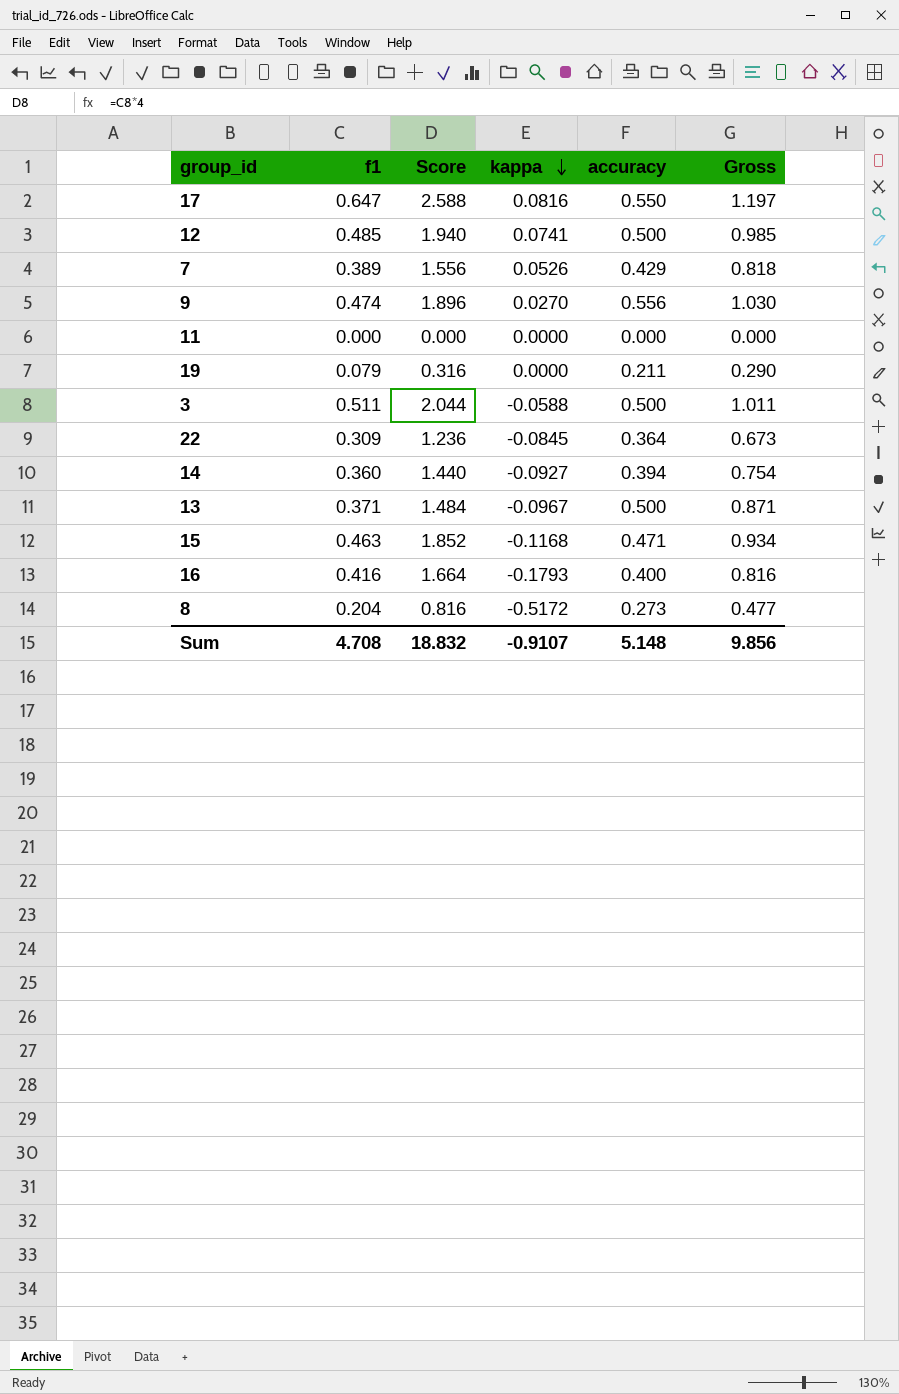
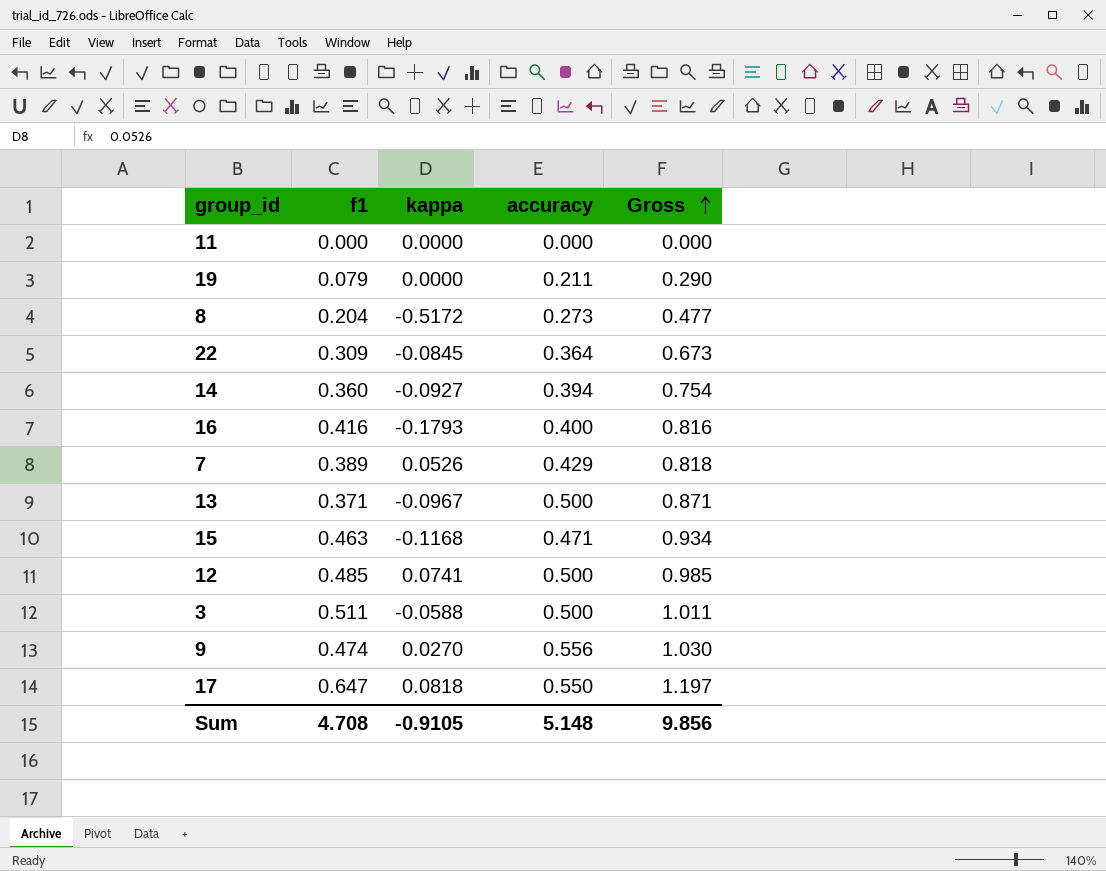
row order: kappa descending -> Gross ascending
column Score | formula: [f1] * 4 -> none
17 | kappa: 0.0816 -> 0.0818
Sum | kappa: -0.9107 -> -0.9105

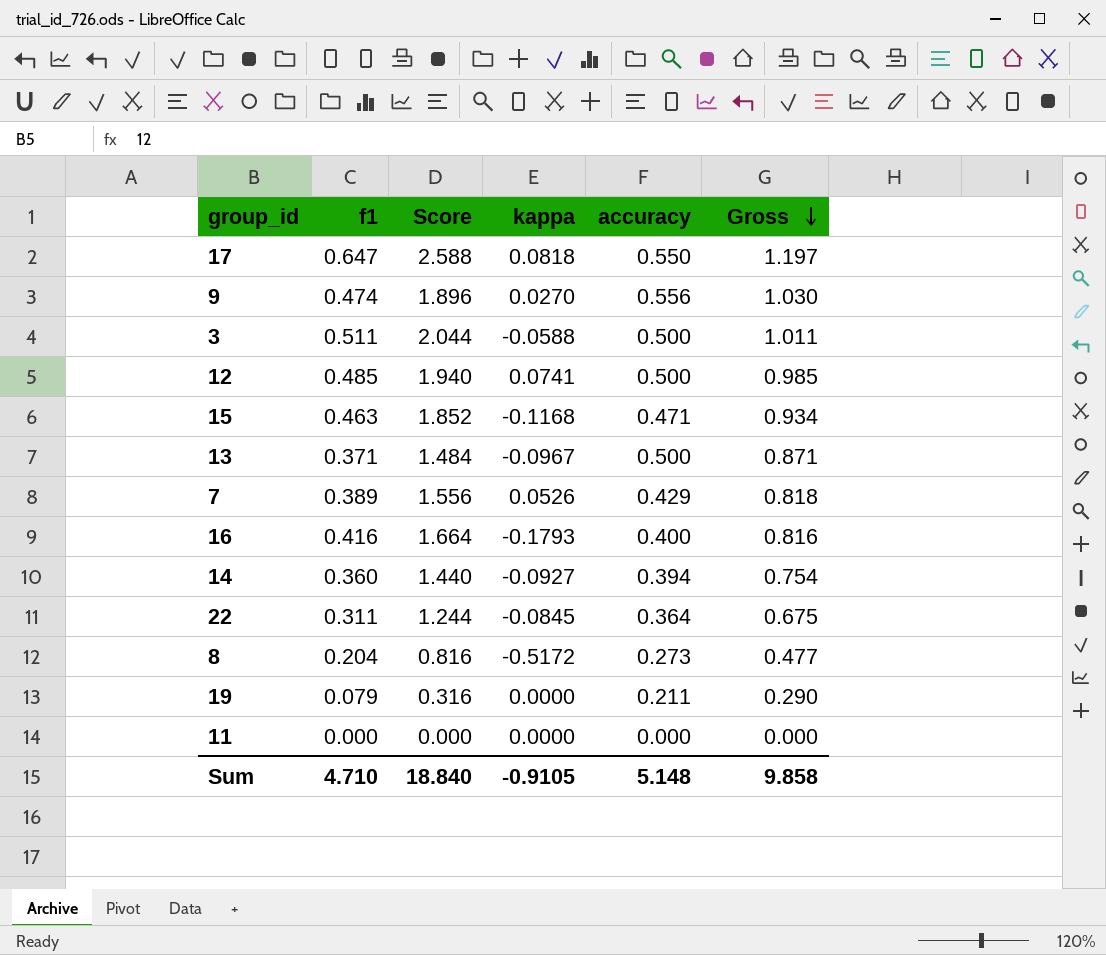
row order: Gross ascending -> Gross descending
column Score | formula: none -> [f1] * 4
22 | f1: 0.309 -> 0.311
22 | Gross: 0.673 -> 0.675
Sum | f1: 4.708 -> 4.710
Sum | Gross: 9.856 -> 9.858

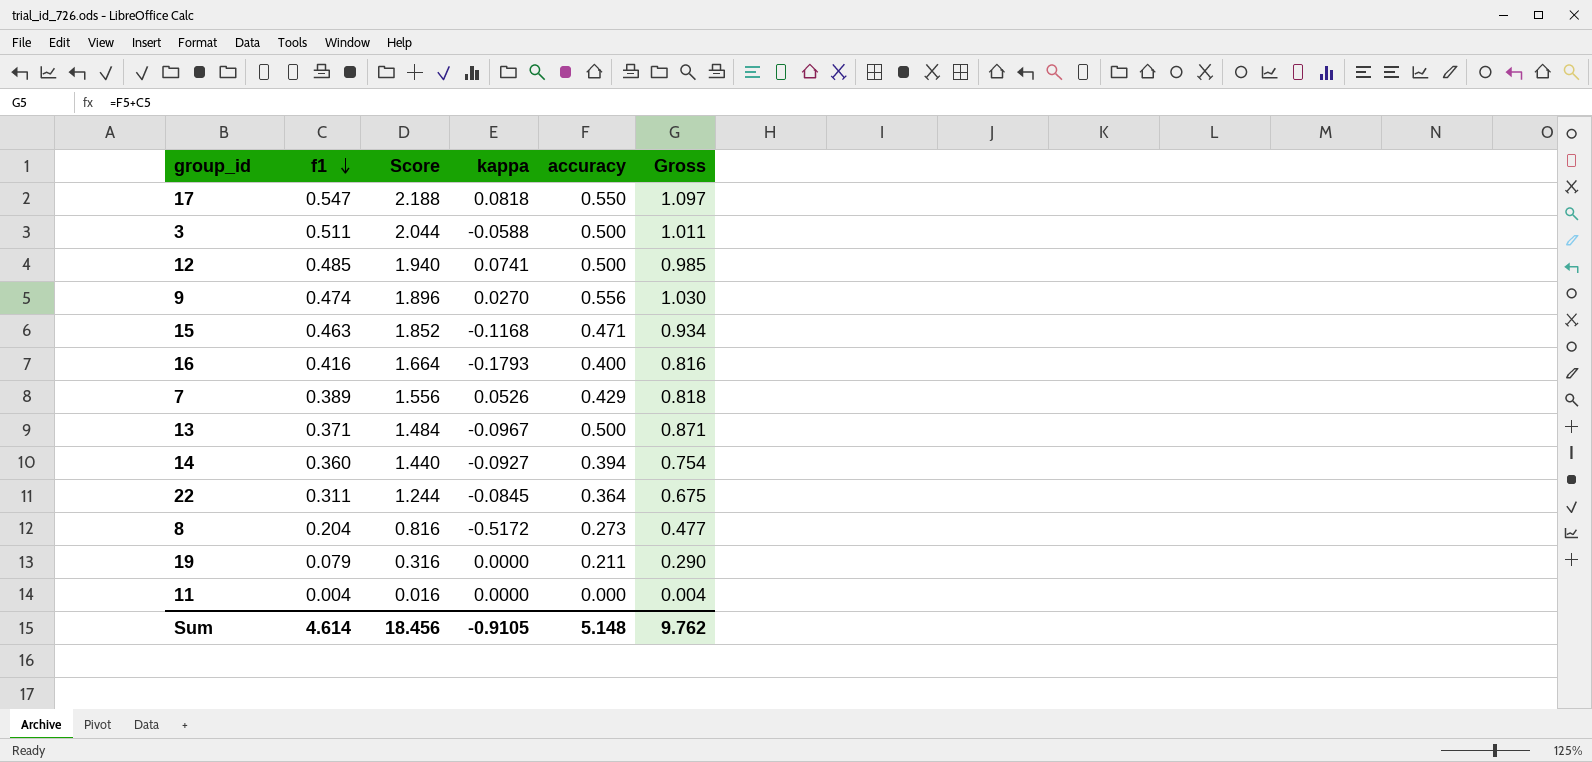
row order: Gross descending -> f1 descending
17 | f1: 0.647 -> 0.547
17 | Score: 2.588 -> 2.188
17 | Gross: 1.197 -> 1.097
11 | f1: 0.000 -> 0.004
11 | Score: 0.000 -> 0.016
11 | Gross: 0.000 -> 0.004
Sum | f1: 4.710 -> 4.614
Sum | Score: 18.840 -> 18.456
Sum | Gross: 9.858 -> 9.762

